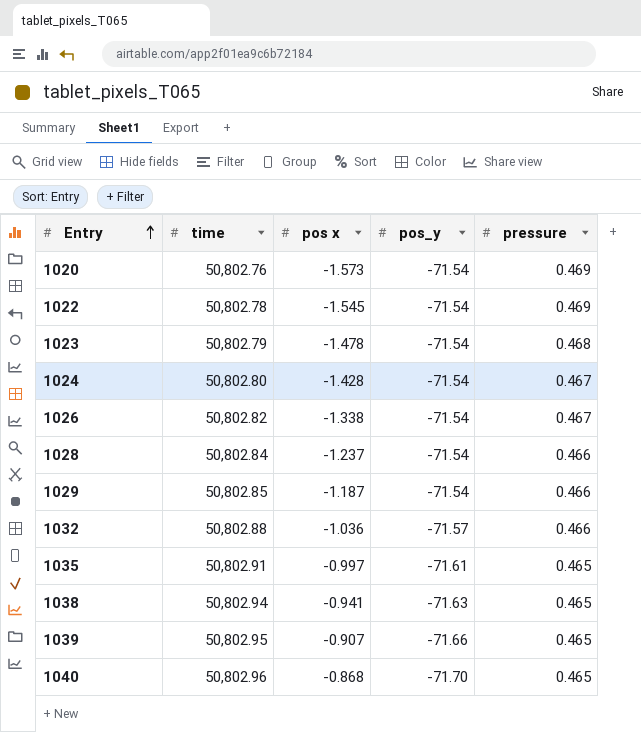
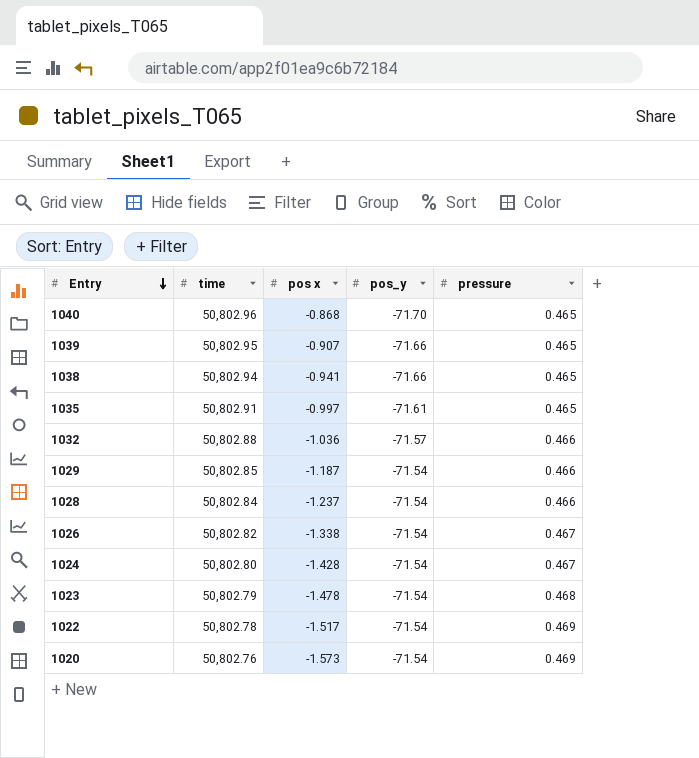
row order: Entry ascending -> Entry descending
1038 | pos_y: -71.63 -> -71.66
1022 | pos x: -1.545 -> -1.517

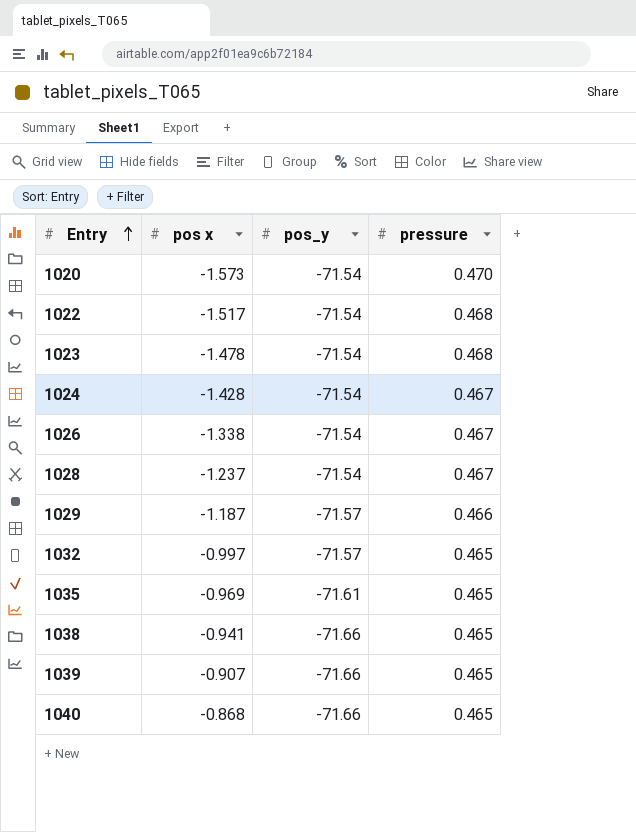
row order: Entry descending -> Entry ascending
column time | position: 2 -> none
1020 | pressure: 0.469 -> 0.470
1022 | pressure: 0.469 -> 0.468
1028 | pressure: 0.466 -> 0.467
1029 | pos_y: -71.54 -> -71.57
1032 | pos x: -1.036 -> -0.997
1032 | pressure: 0.466 -> 0.465
1035 | pos x: -0.997 -> -0.969
1040 | pos_y: -71.70 -> -71.66

